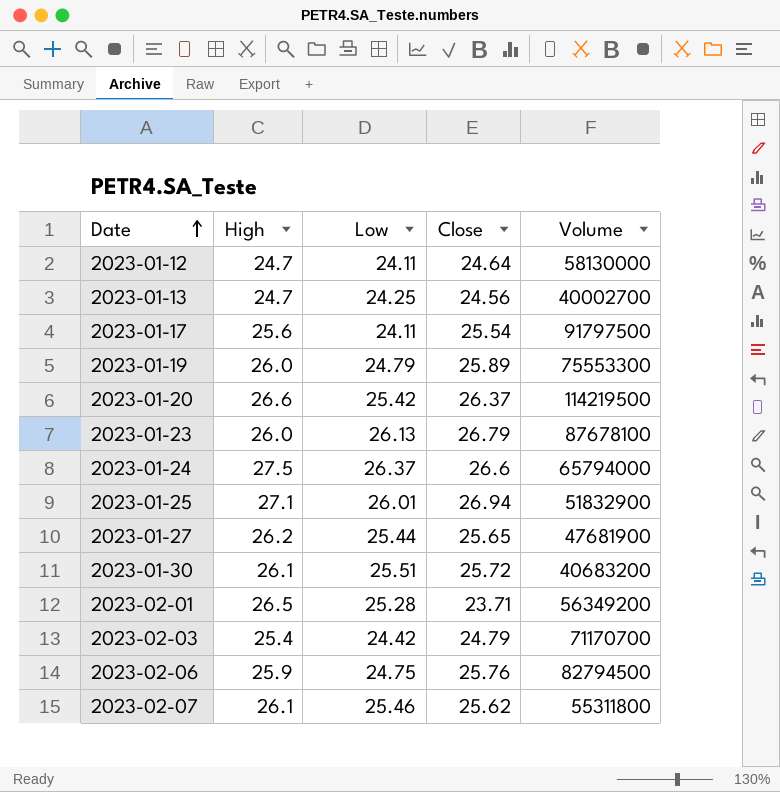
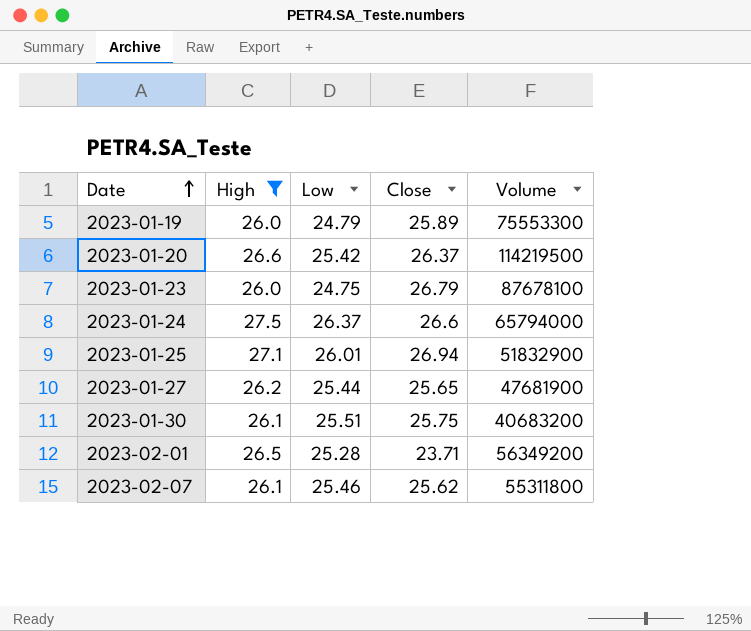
filter: none -> High >= 26.0
2023-01-23 | Low: 26.13 -> 24.75
2023-01-30 | Close: 25.72 -> 25.75

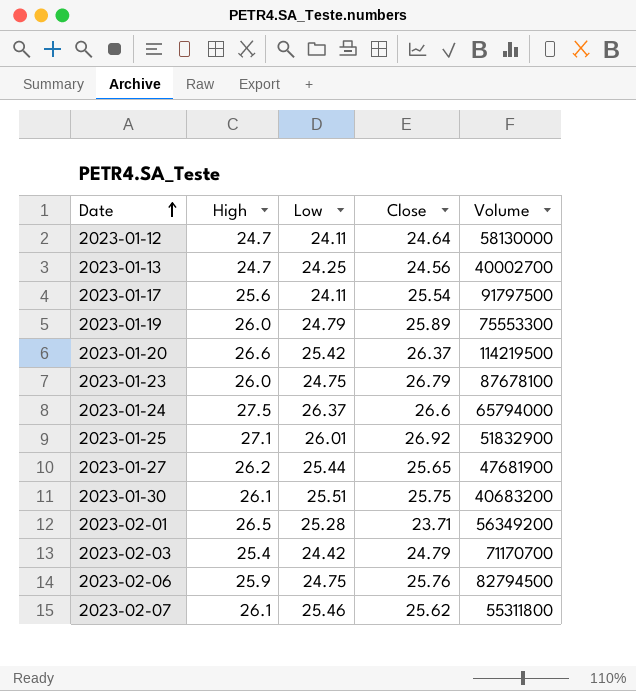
filter: High >= 26.0 -> none
2023-01-25 | Close: 26.94 -> 26.92

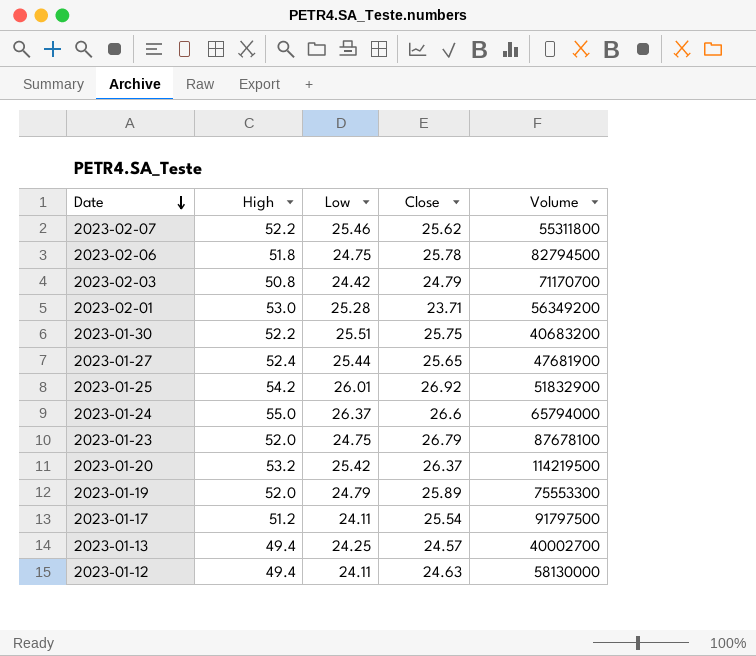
row order: Date ascending -> Date descending
2023-02-07 | High: 26.1 -> 52.2
2023-02-06 | High: 25.9 -> 51.8
2023-02-06 | Close: 25.76 -> 25.78
2023-02-03 | High: 25.4 -> 50.8
2023-02-01 | High: 26.5 -> 53.0
2023-01-30 | High: 26.1 -> 52.2
2023-01-27 | High: 26.2 -> 52.4
2023-01-25 | High: 27.1 -> 54.2
2023-01-24 | High: 27.5 -> 55.0
2023-01-23 | High: 26.0 -> 52.0
2023-01-20 | High: 26.6 -> 53.2
2023-01-19 | High: 26.0 -> 52.0
2023-01-17 | High: 25.6 -> 51.2
2023-01-13 | High: 24.7 -> 49.4
2023-01-13 | Close: 24.56 -> 24.57
2023-01-12 | High: 24.7 -> 49.4
2023-01-12 | Close: 24.64 -> 24.63

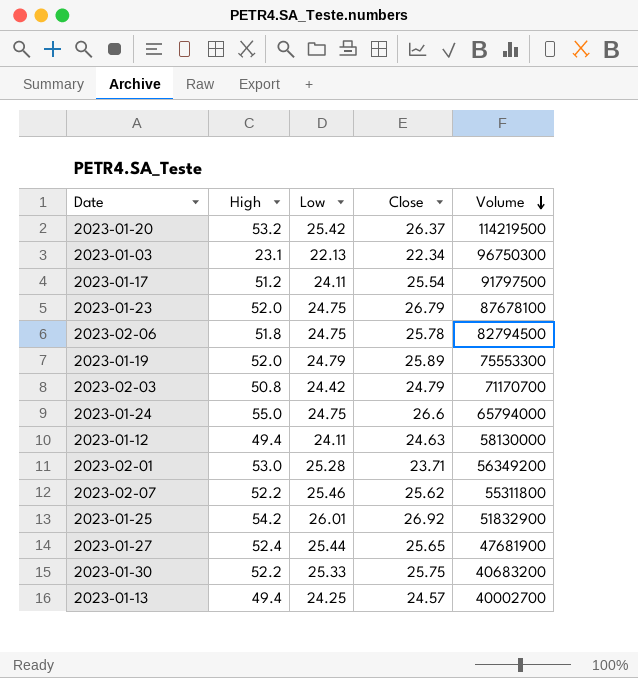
row order: Date descending -> Volume descending
row 2023-01-03: none -> 23.1 | 22.13 | 22.34 | 96750300
2023-01-24 | Low: 26.37 -> 24.75
2023-01-30 | Low: 25.51 -> 25.33

